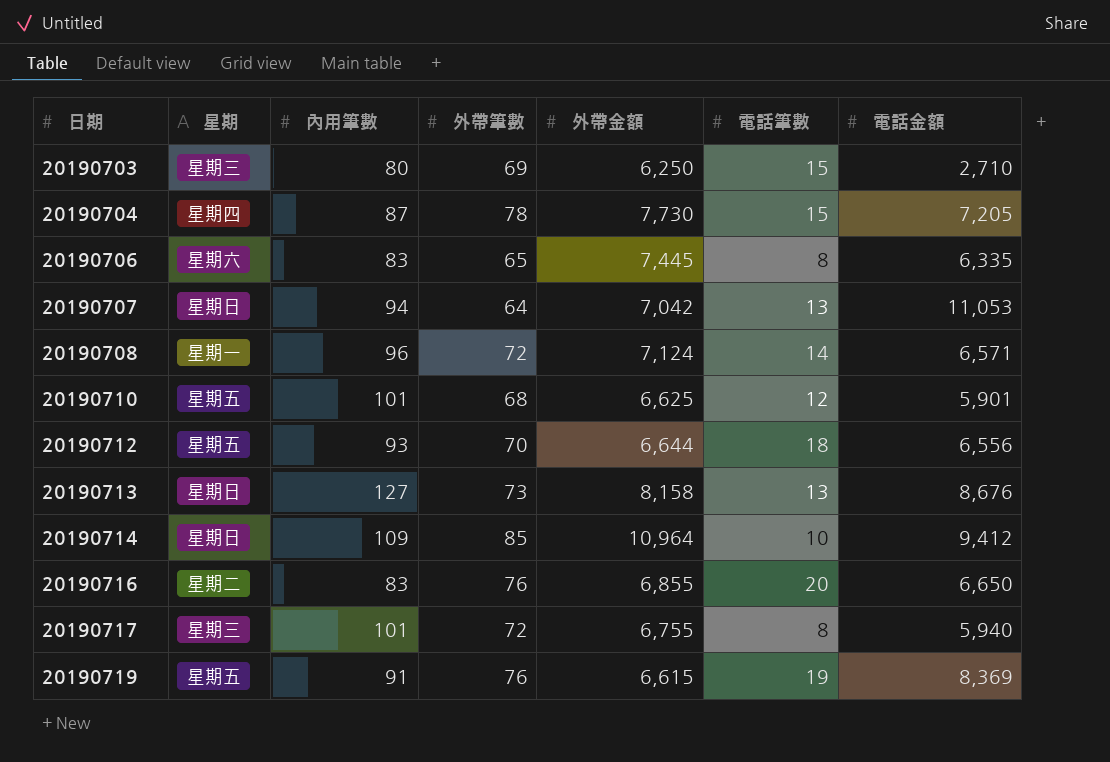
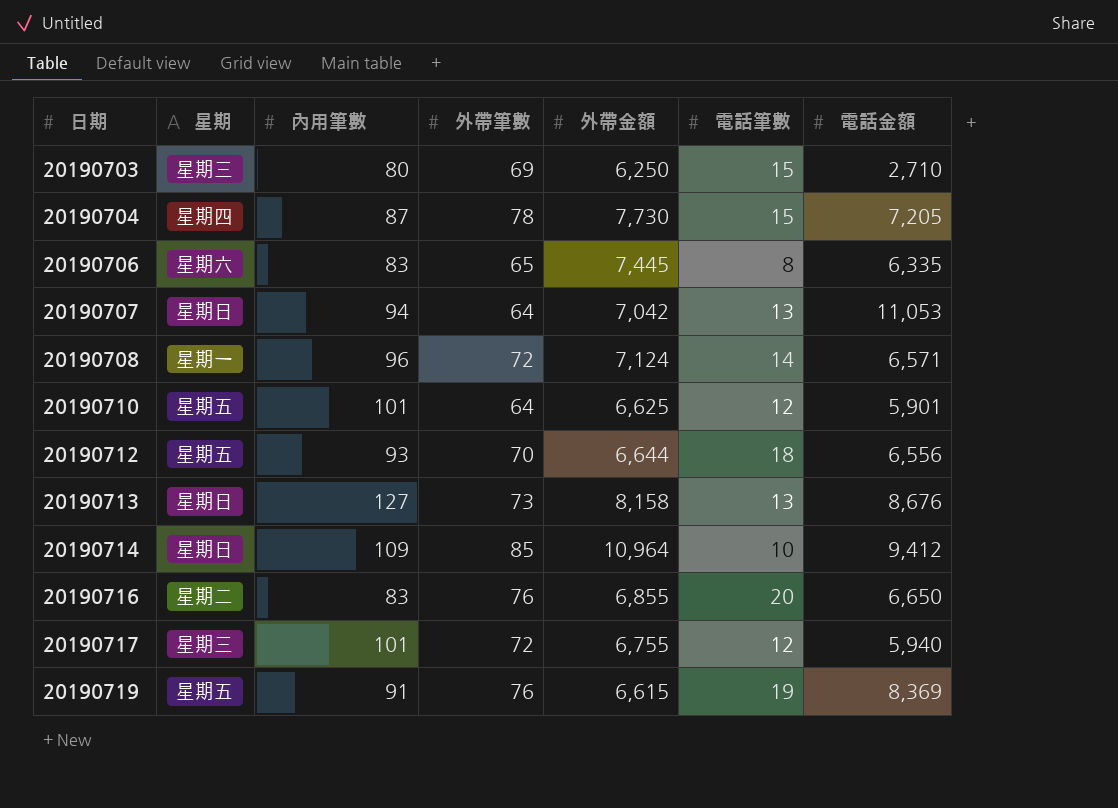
20190710 | 外帶筆數: 68 -> 64
20190717 | 電話筆數: 8 -> 12

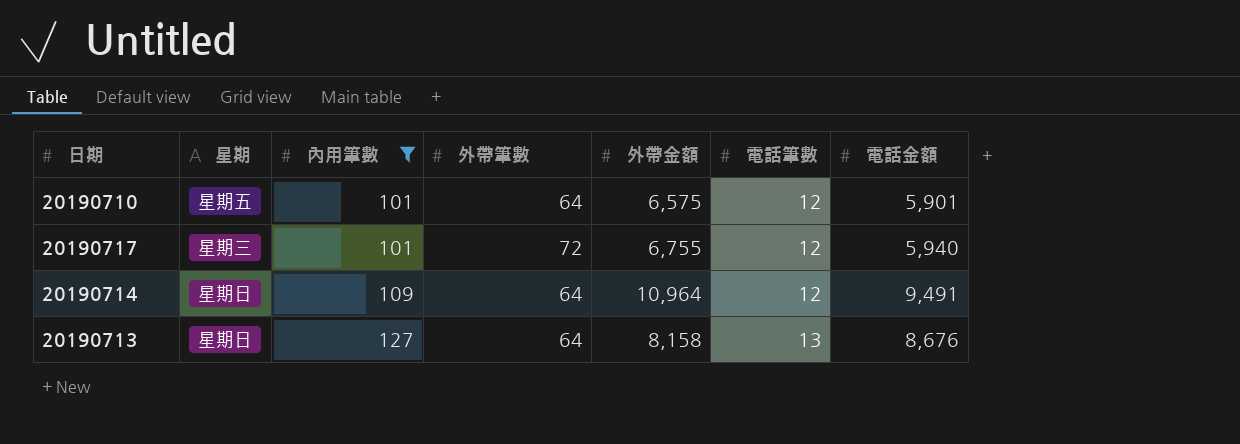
filter: none -> 內用筆數 >= 101
row order: 日期 ascending -> 內用筆數 ascending
20190710 | 外帶金額: 6,625 -> 6,575
20190714 | 外帶筆數: 85 -> 64
20190714 | 電話筆數: 10 -> 12
20190714 | 電話金額: 9,412 -> 9,491
20190713 | 外帶筆數: 73 -> 64

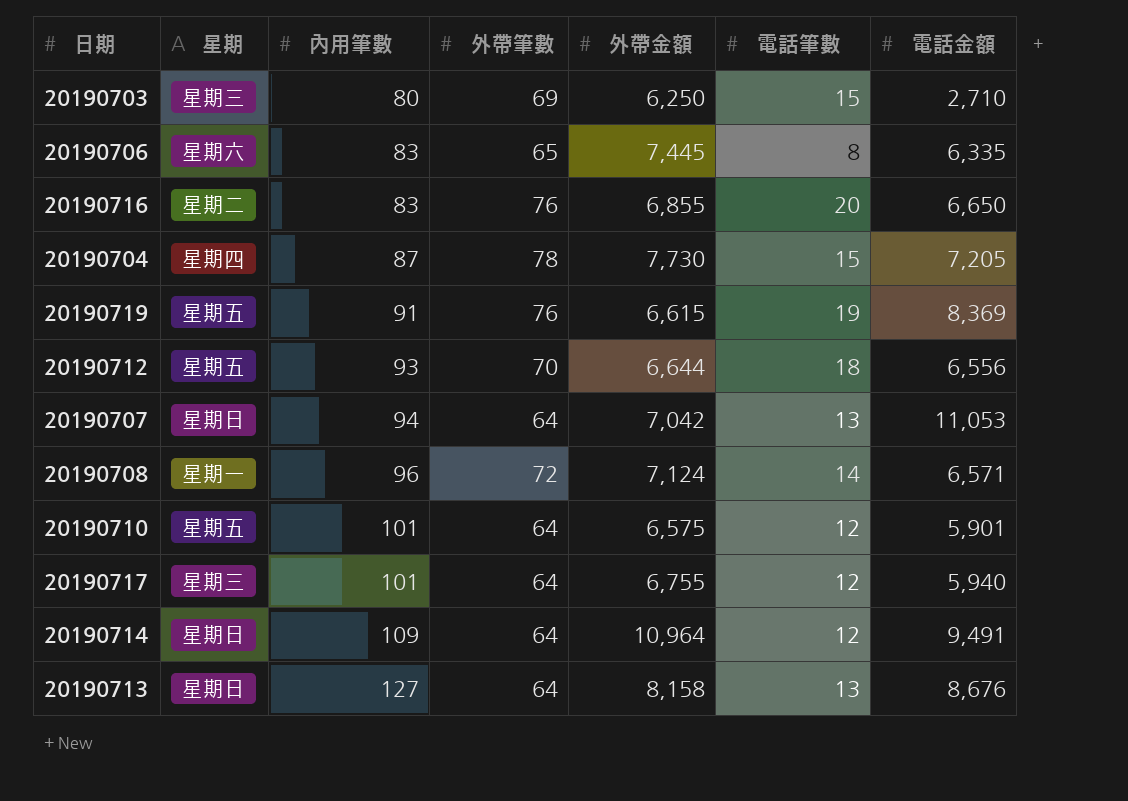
filter: 內用筆數 >= 101 -> none
20190717 | 外帶筆數: 72 -> 64

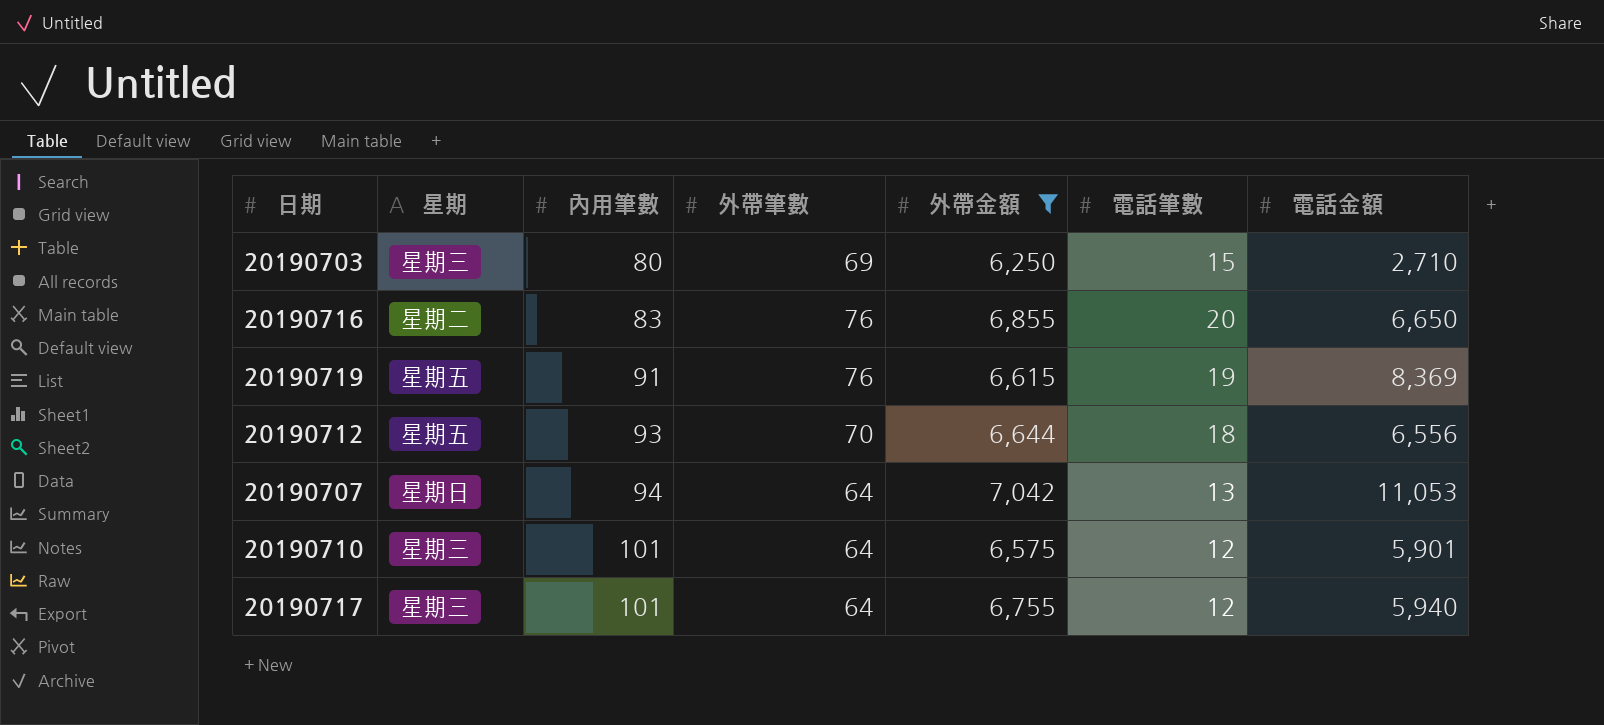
filter: none -> 外帶金額 <= 7,042
20190710 | 星期: 星期五 -> 星期三

